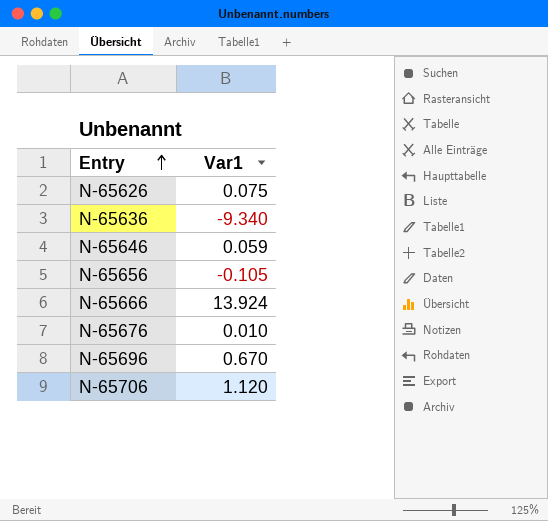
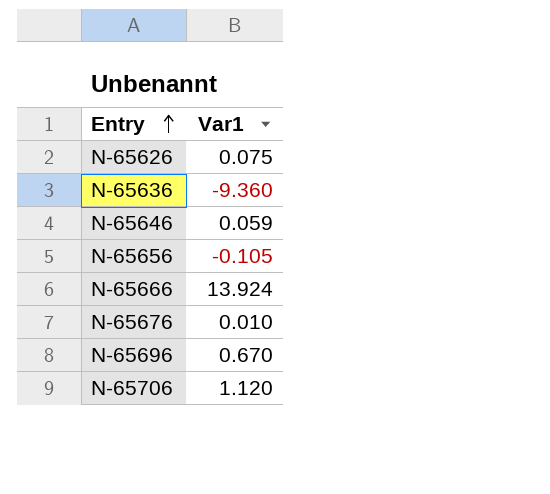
N-65636 | Var1: -9.340 -> -9.360

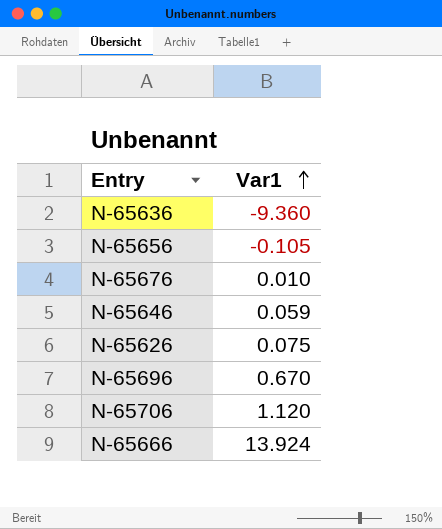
row order: Entry ascending -> Var1 ascending

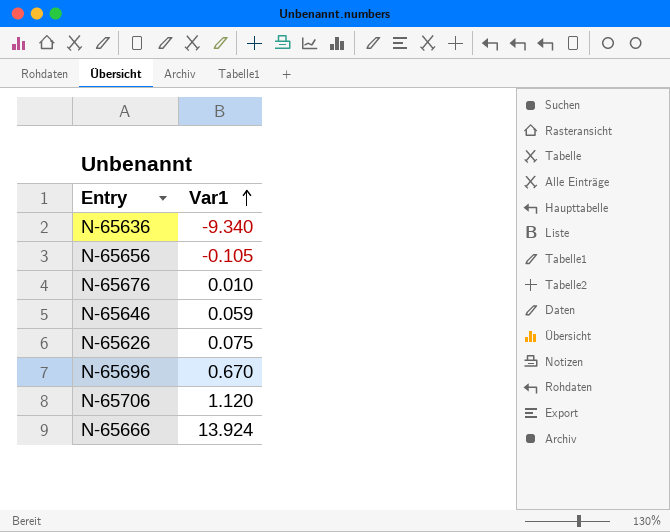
N-65636 | Var1: -9.360 -> -9.340

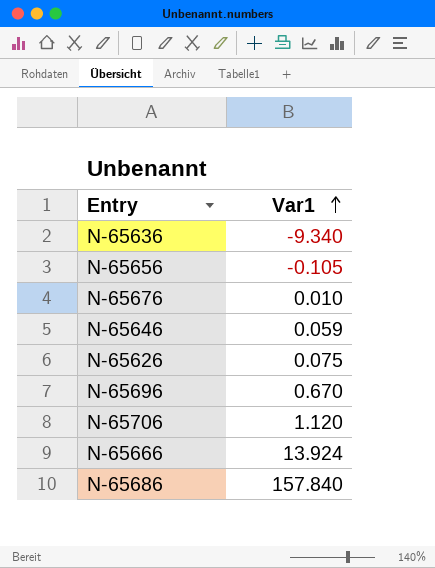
row N-65686: none -> 157.840

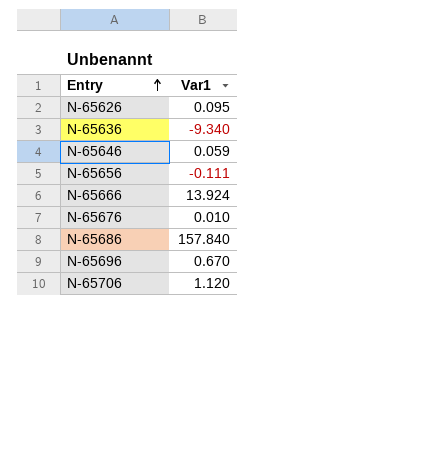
row order: Var1 ascending -> Entry ascending
N-65626 | Var1: 0.075 -> 0.095
N-65656 | Var1: -0.105 -> -0.111

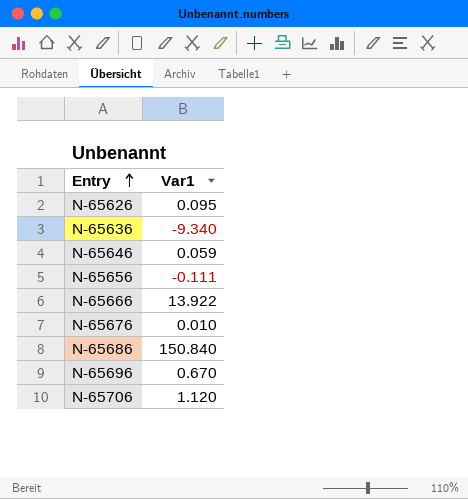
N-65666 | Var1: 13.924 -> 13.922
N-65686 | Var1: 157.840 -> 150.840

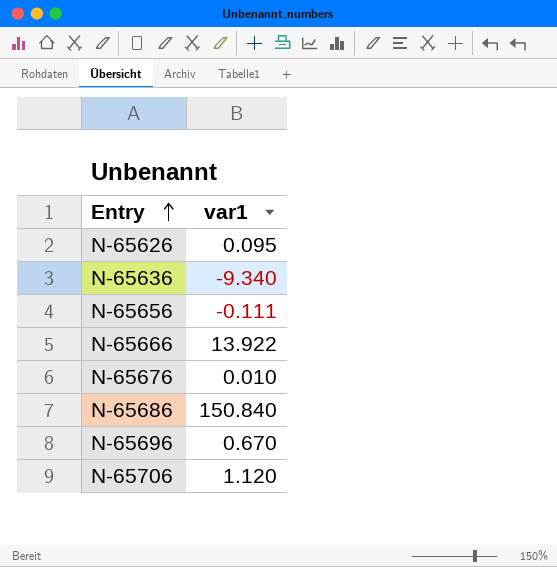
column name: Var1 -> var1
row N-65646: 0.059 -> none

